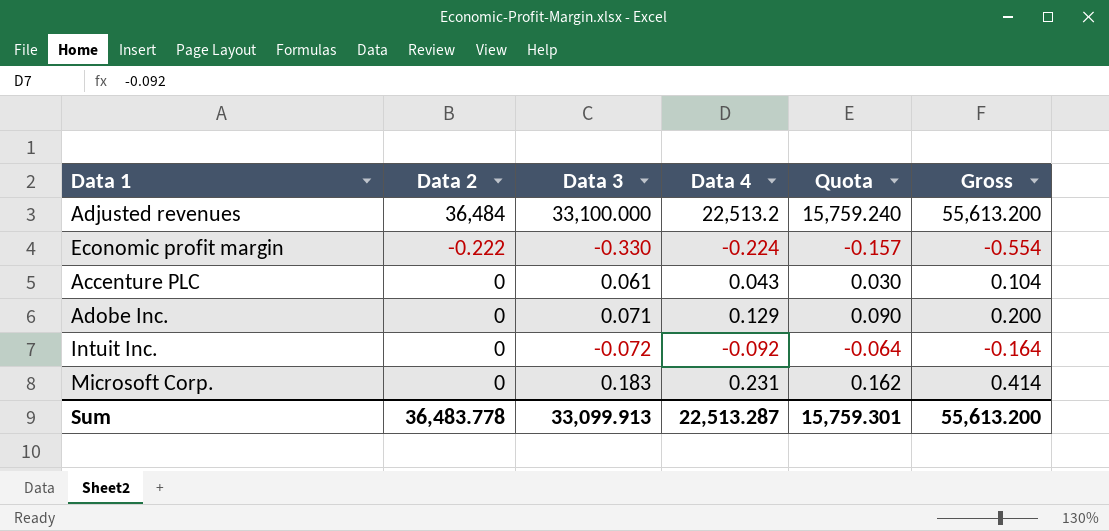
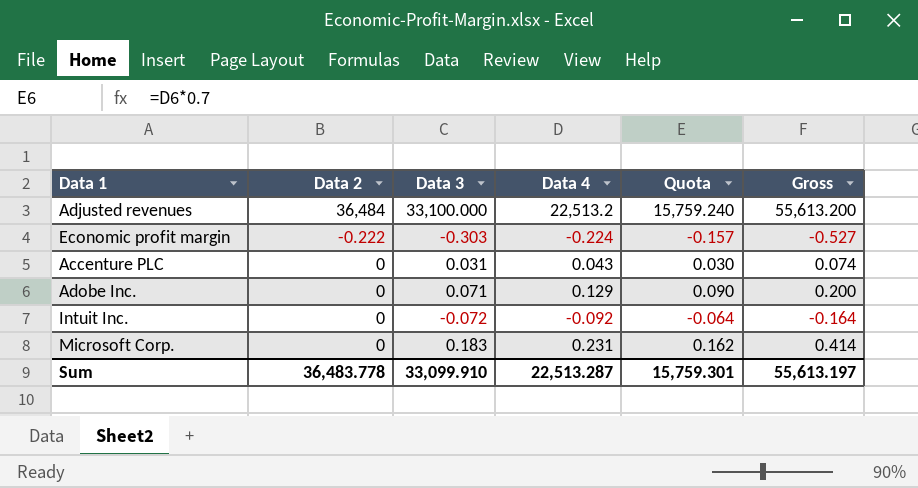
Economic profit margin | Data 3: -0.330 -> -0.303
Economic profit margin | Gross: -0.554 -> -0.527
Accenture PLC | Data 3: 0.061 -> 0.031
Accenture PLC | Gross: 0.104 -> 0.074
Sum | Data 3: 33,099.913 -> 33,099.910
Sum | Gross: 55,613.200 -> 55,613.197

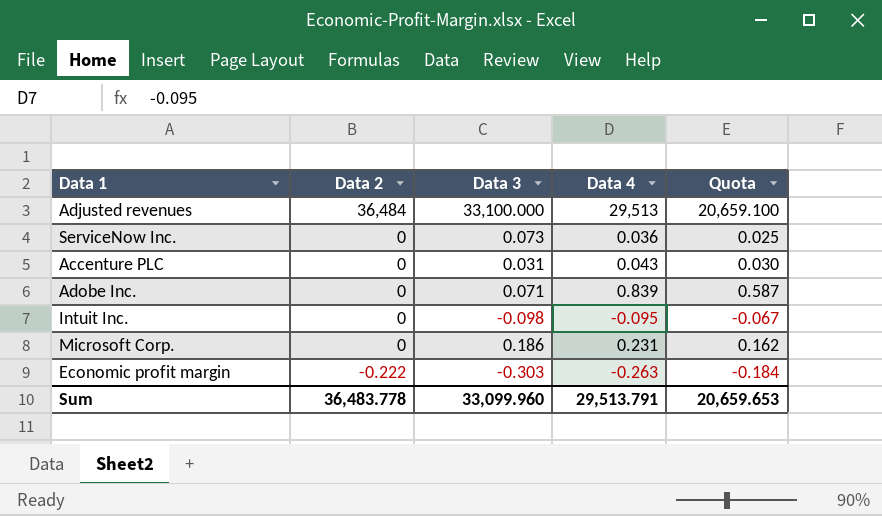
row order: none -> Data 2 descending
column Gross | formula: [Data 3] + [Data 4] -> none
Adjusted revenues | Data 4: 22,513.2 -> 29,513
Adjusted revenues | Quota: 15,759.240 -> 20,659.100
row ServiceNow Inc.: none -> 0 | 0.073 | 0.036 | 0.025
Adobe Inc. | Data 4: 0.129 -> 0.839
Adobe Inc. | Quota: 0.090 -> 0.587
Intuit Inc. | Data 3: -0.072 -> -0.098
Intuit Inc. | Data 4: -0.092 -> -0.095
Intuit Inc. | Quota: -0.064 -> -0.067
Microsoft Corp. | Data 3: 0.183 -> 0.186
Economic profit margin | Data 4: -0.224 -> -0.263
Economic profit margin | Quota: -0.157 -> -0.184
Sum | Data 3: 33,099.910 -> 33,099.960
Sum | Data 4: 22,513.287 -> 29,513.791
Sum | Quota: 15,759.301 -> 20,659.653

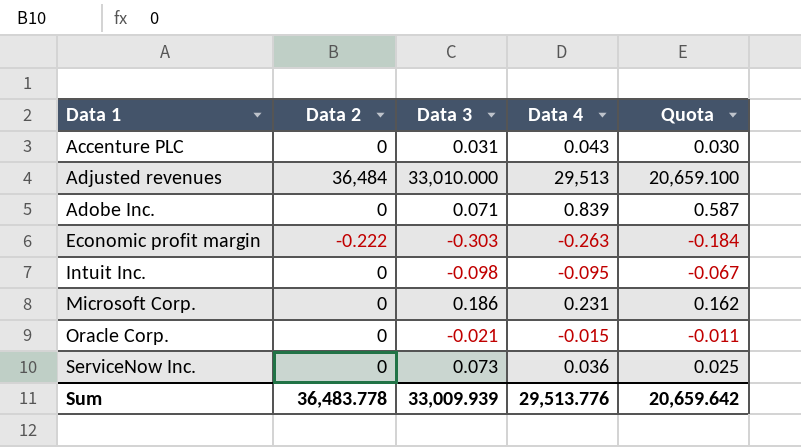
row order: Data 2 descending -> Data 1 ascending
Adjusted revenues | Data 3: 33,100.000 -> 33,010.000
row Oracle Corp.: none -> 0 | -0.021 | -0.015 | -0.011
Sum | Data 3: 33,099.960 -> 33,009.939
Sum | Data 4: 29,513.791 -> 29,513.776
Sum | Quota: 20,659.653 -> 20,659.642

